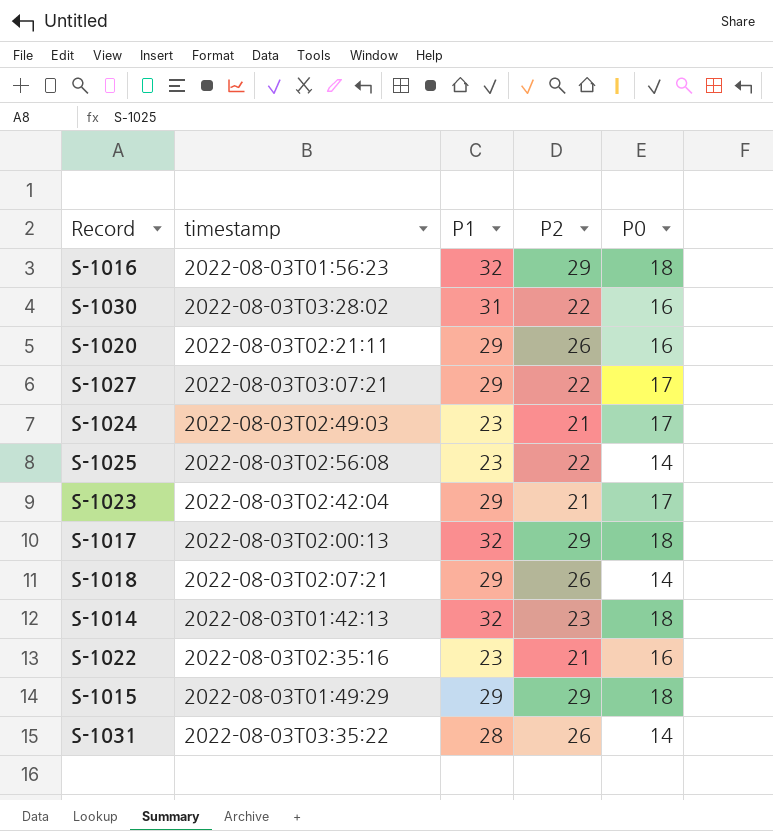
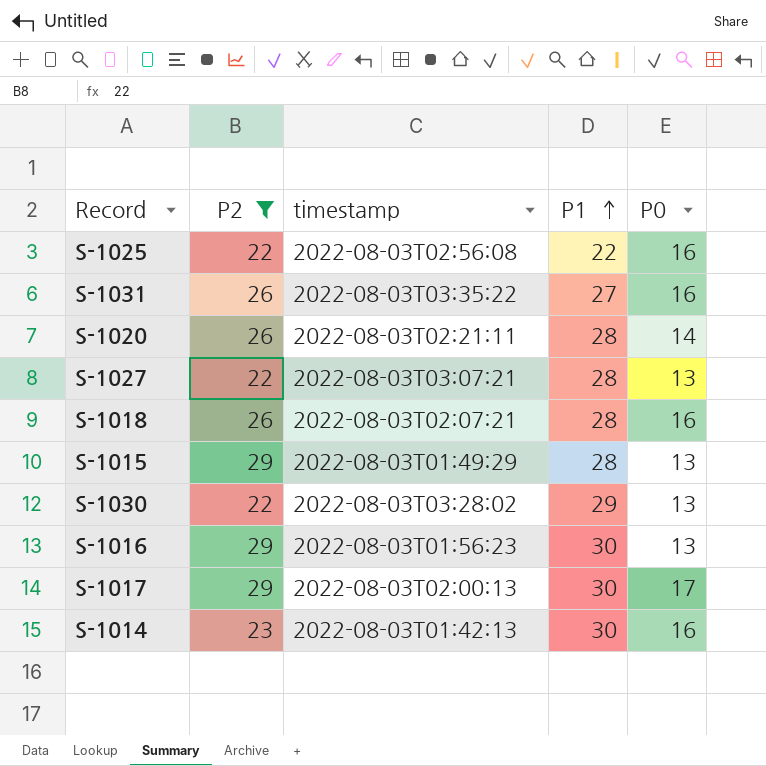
filter: none -> P2 != 21
row order: none -> P1 ascending
column P2 | position: 4 -> 2
S-1025 | P1: 23 -> 22
S-1025 | P0: 14 -> 16
S-1031 | P1: 28 -> 27
S-1031 | P0: 14 -> 16
S-1020 | P1: 29 -> 28
S-1020 | P0: 16 -> 14
S-1027 | P1: 29 -> 28
S-1027 | P0: 17 -> 13
S-1018 | P1: 29 -> 28
S-1018 | P0: 14 -> 16
S-1015 | P1: 29 -> 28
S-1015 | P0: 18 -> 13
S-1030 | P1: 31 -> 29
S-1030 | P0: 16 -> 13
S-1016 | P1: 32 -> 30
S-1016 | P0: 18 -> 13
S-1017 | P1: 32 -> 30
S-1017 | P0: 18 -> 17
S-1014 | P1: 32 -> 30
S-1014 | P0: 18 -> 16

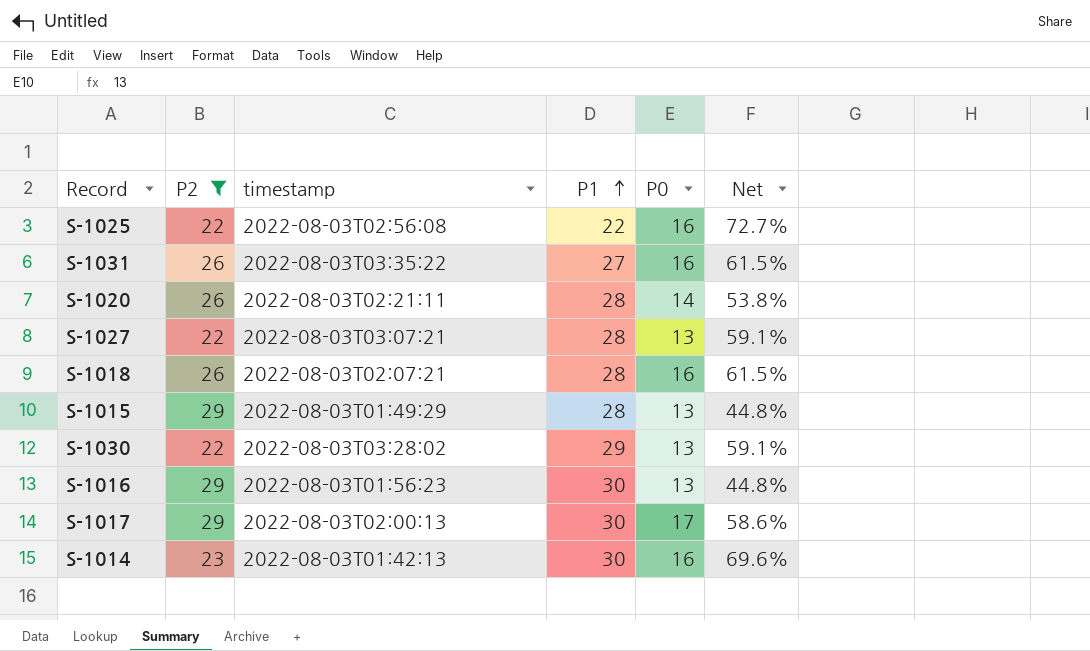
column Net | formula: none -> [P0] / [P2]

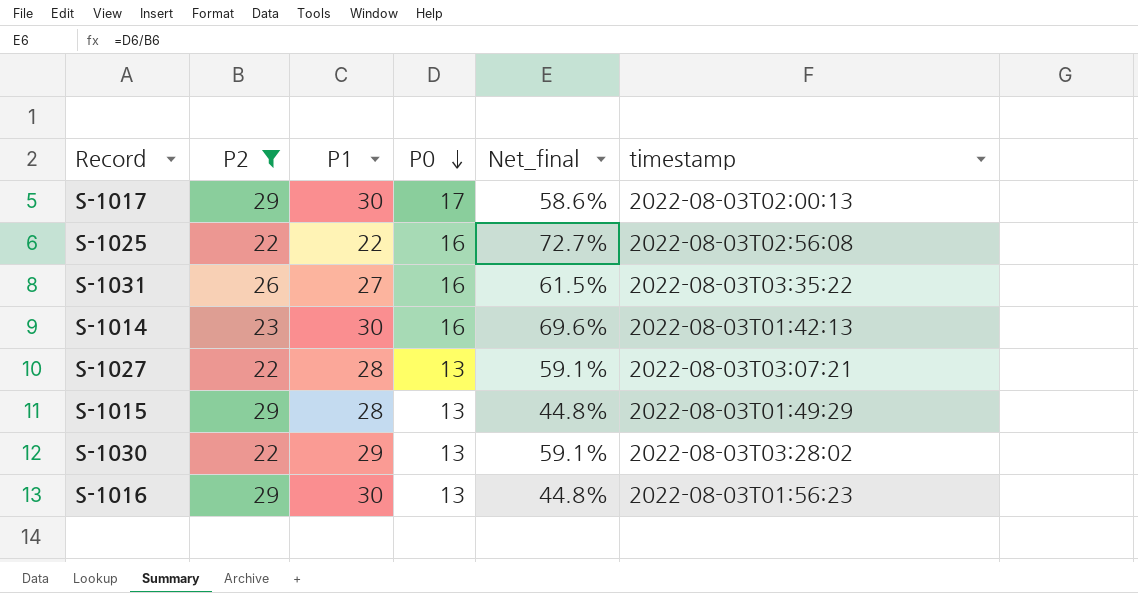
row order: P1 ascending -> P0 descending
column name: Net -> Net_final
column timestamp | position: 3 -> 6
row S-1020: 26 | 2022-08-03T02:21:11 | 28 | 14 | 53.8% -> none
row S-1018: 26 | 2022-08-03T02:07:21 | 28 | 16 | 61.5% -> none

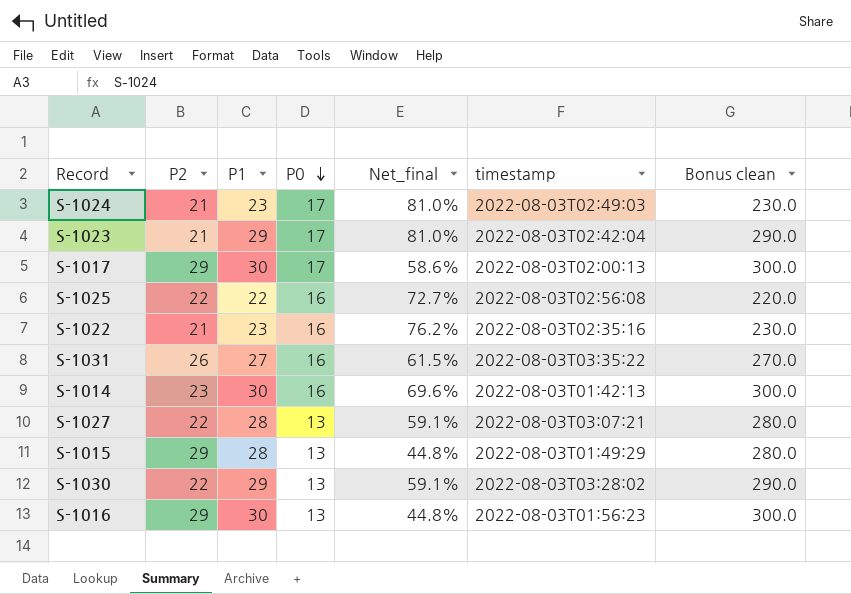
filter: P2 != 21 -> none
column Bonus clean | formula: none -> [P1] * 10

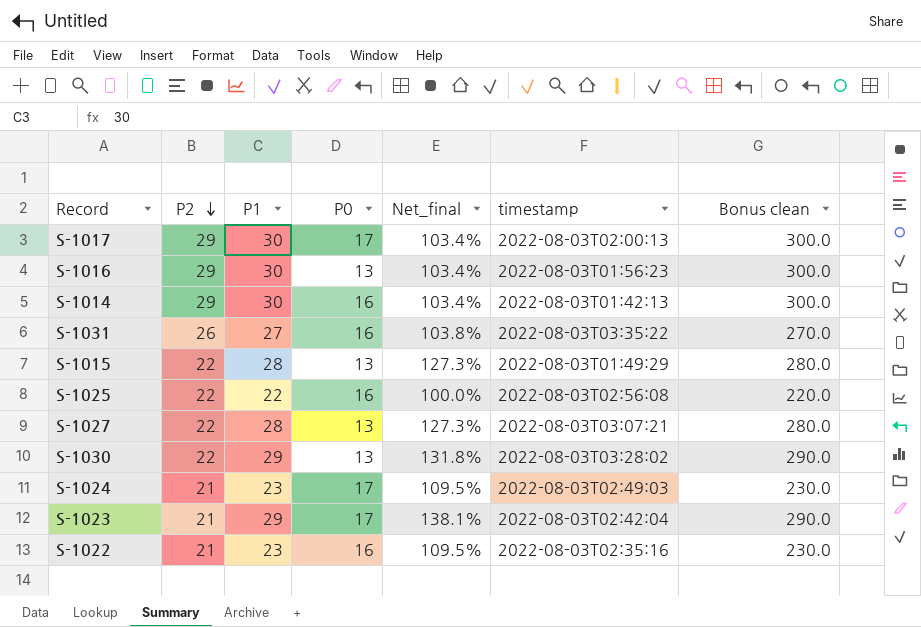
row order: P0 descending -> P2 descending
column Net_final | formula: [P0] / [P2] -> [P1] / [P2]
S-1014 | P2: 23 -> 29
S-1015 | P2: 29 -> 22

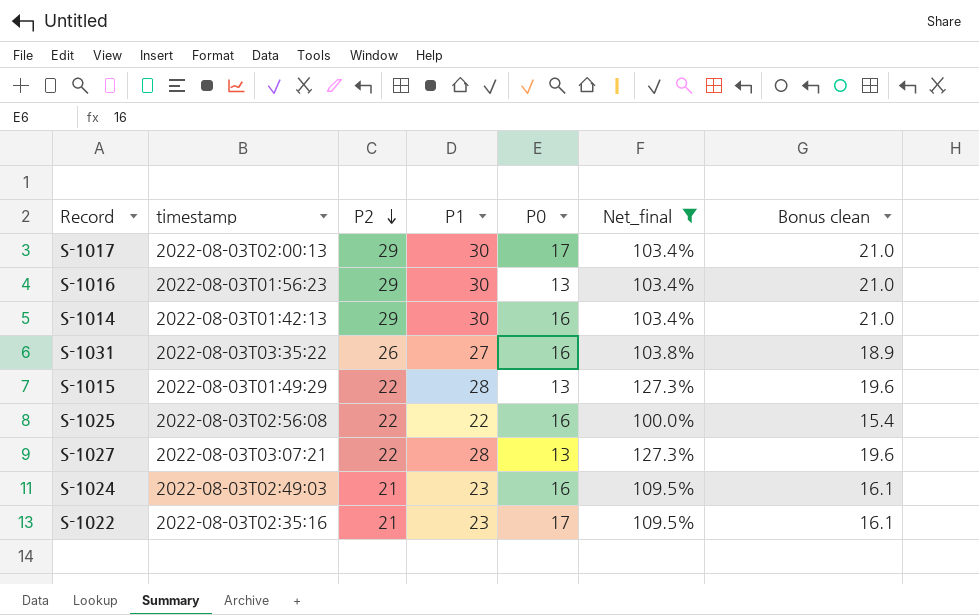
filter: none -> Net_final <= 127.3%
column timestamp | position: 6 -> 2
column Bonus clean | formula: [P1] * 10 -> [P1] * 0.7
S-1024 | P0: 17 -> 16
S-1022 | P0: 16 -> 17

